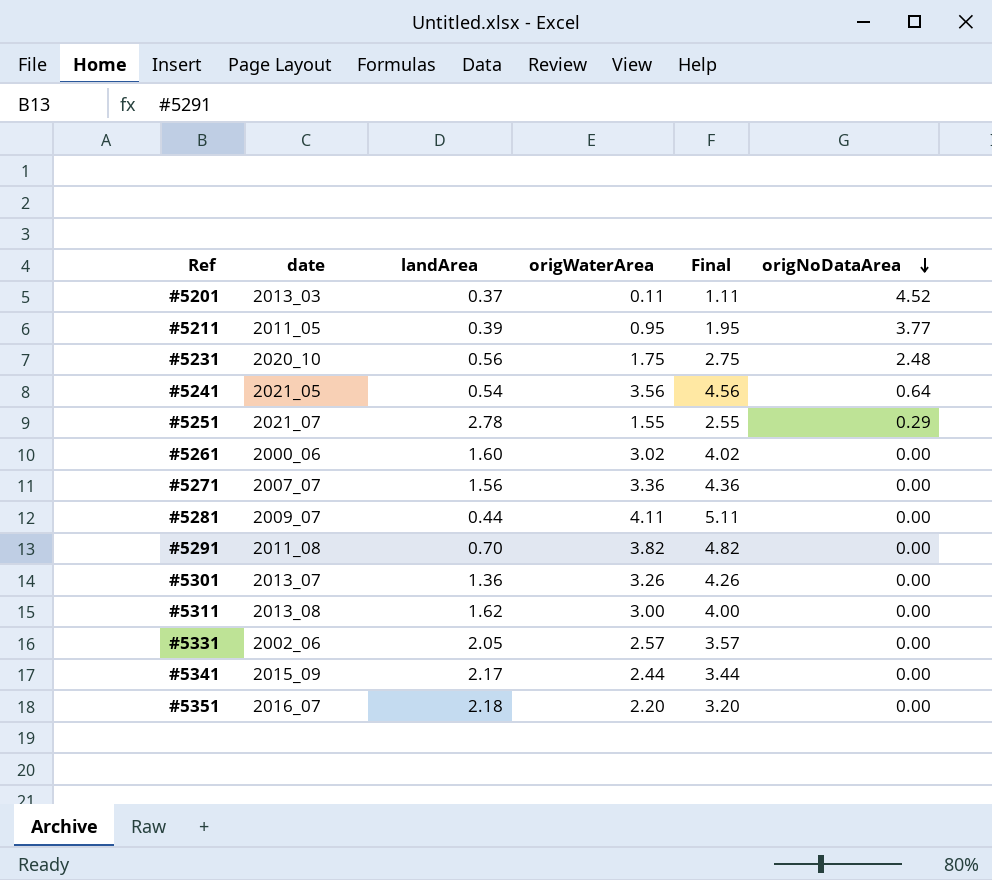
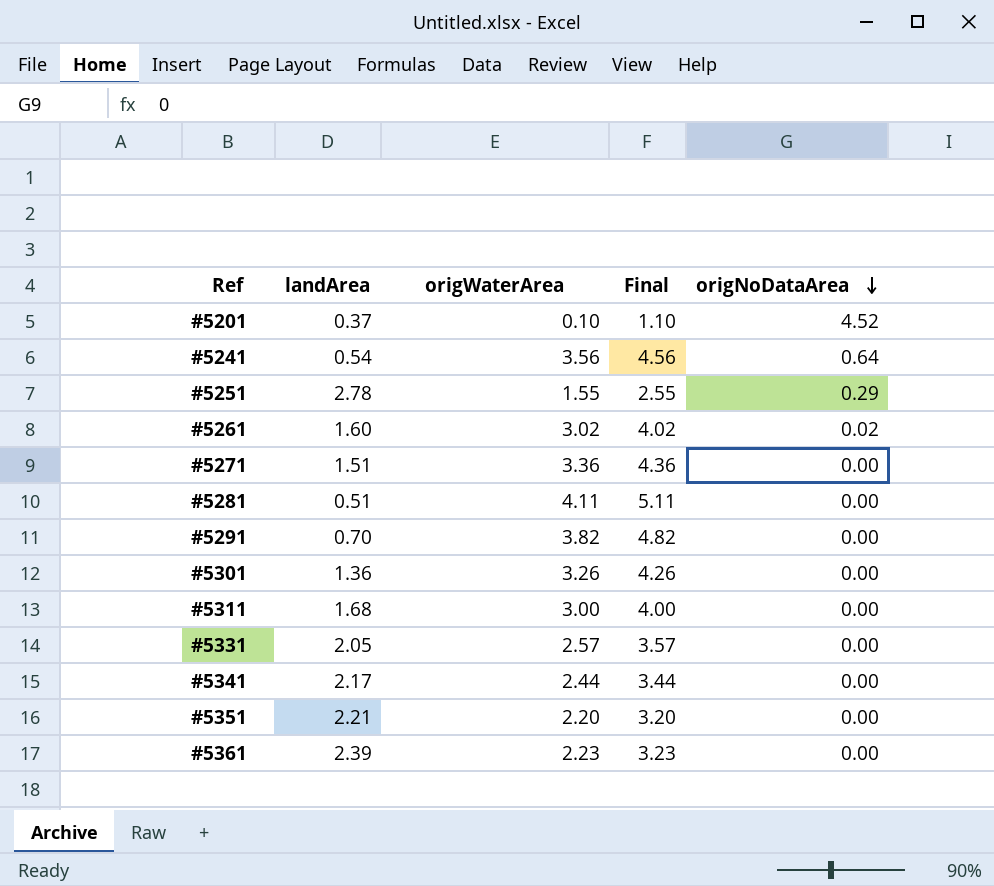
column date | position: 2 -> none
row #5211: 2011_05 | 0.39 | 0.95 | 1.95 | 3.77 -> none
row #5231: 2020_10 | 0.56 | 1.75 | 2.75 | 2.48 -> none
#5201 | origWaterArea: 0.11 -> 0.10
#5201 | Final: 1.11 -> 1.10
#5261 | origNoDataArea: 0.00 -> 0.02
#5271 | landArea: 1.56 -> 1.51
#5281 | landArea: 0.44 -> 0.51
#5311 | landArea: 1.62 -> 1.68
#5351 | landArea: 2.18 -> 2.21
row #5361: none -> 2.39 | 2.23 | 3.23 | 0.00

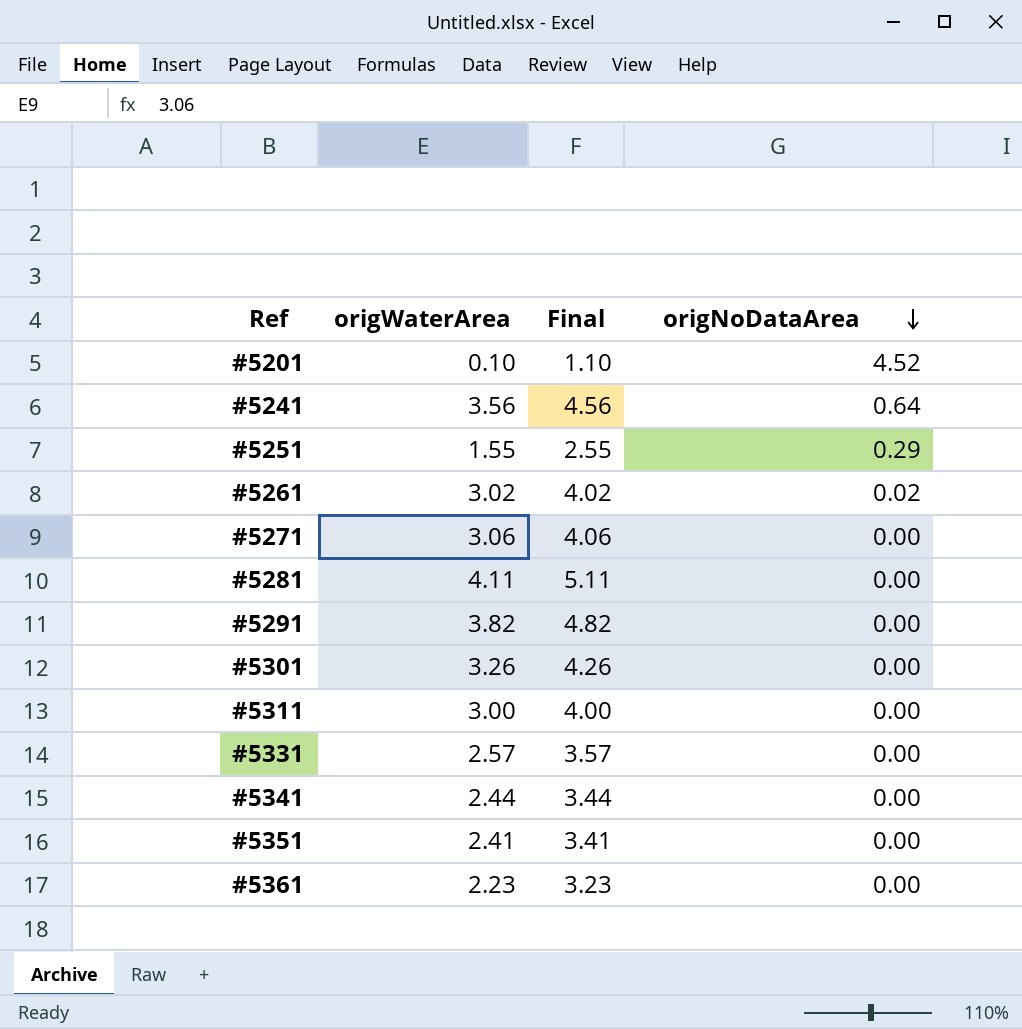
column landArea | position: 2 -> none
#5271 | origWaterArea: 3.36 -> 3.06
#5271 | Final: 4.36 -> 4.06
#5351 | origWaterArea: 2.20 -> 2.41
#5351 | Final: 3.20 -> 3.41

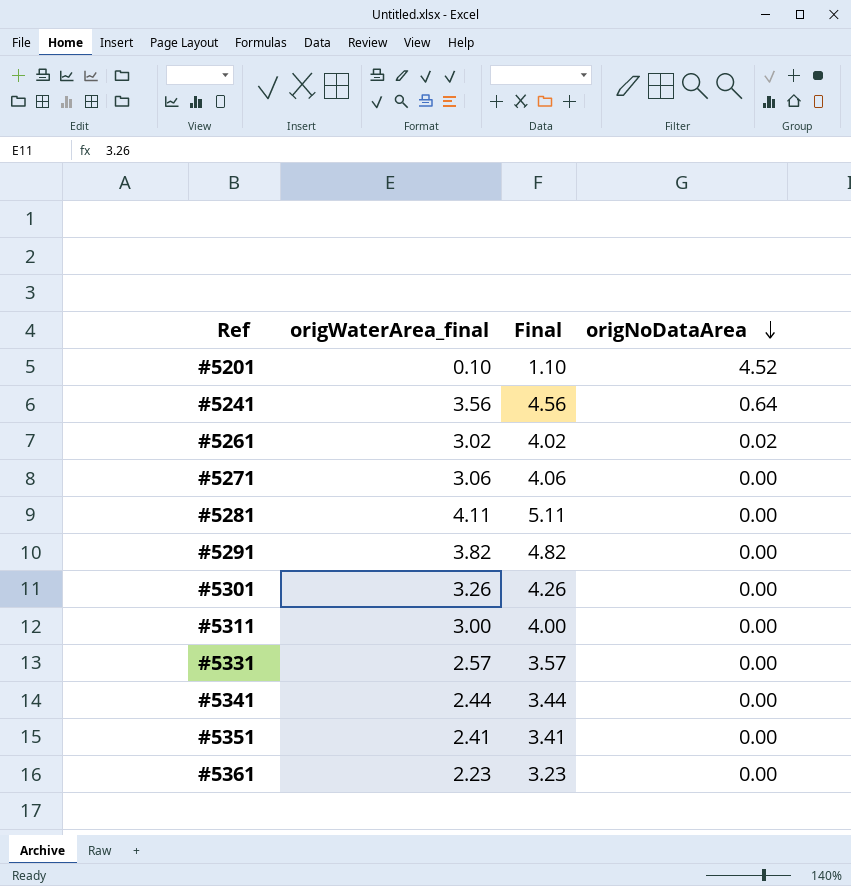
column name: origWaterArea -> origWaterArea_final
row #5251: 1.55 | 2.55 | 0.29 -> none

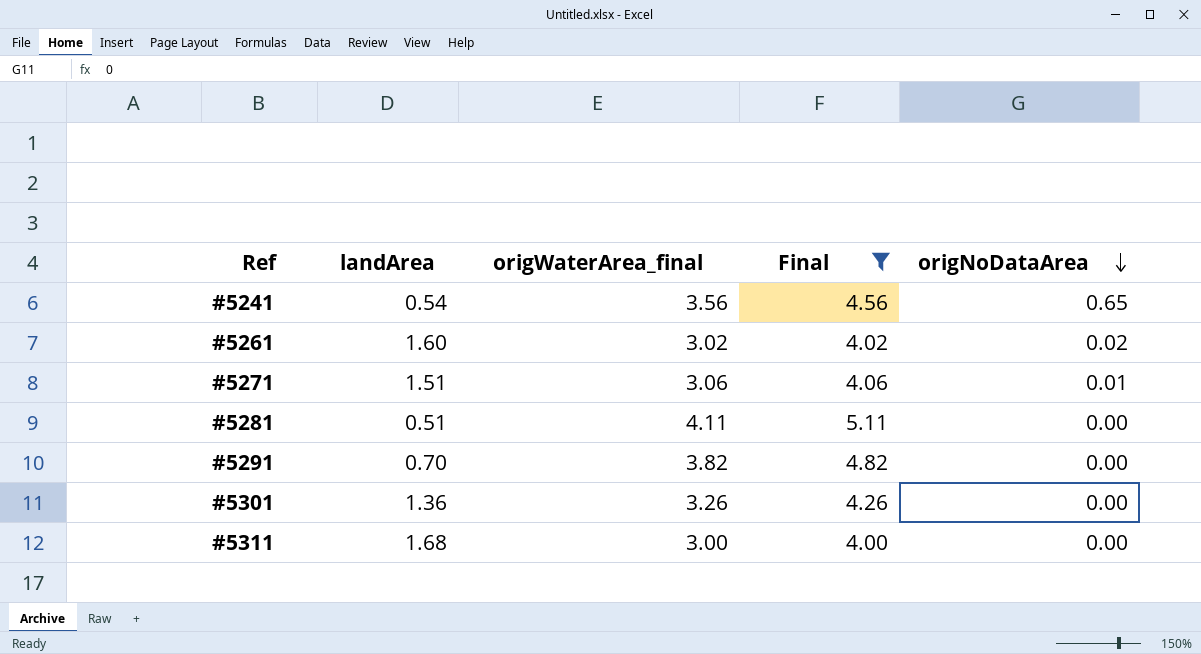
filter: none -> Final >= 4.00
column landArea | position: none -> 2
#5241 | origNoDataArea: 0.64 -> 0.65
#5271 | origNoDataArea: 0.00 -> 0.01

